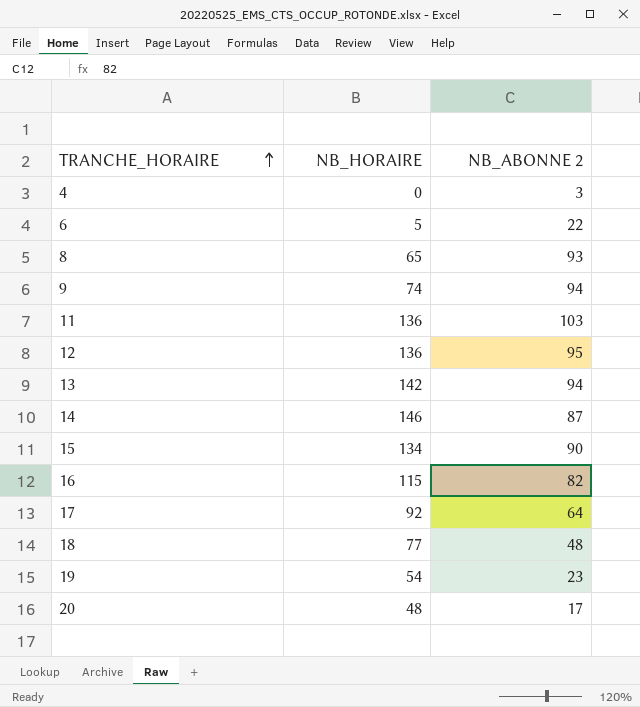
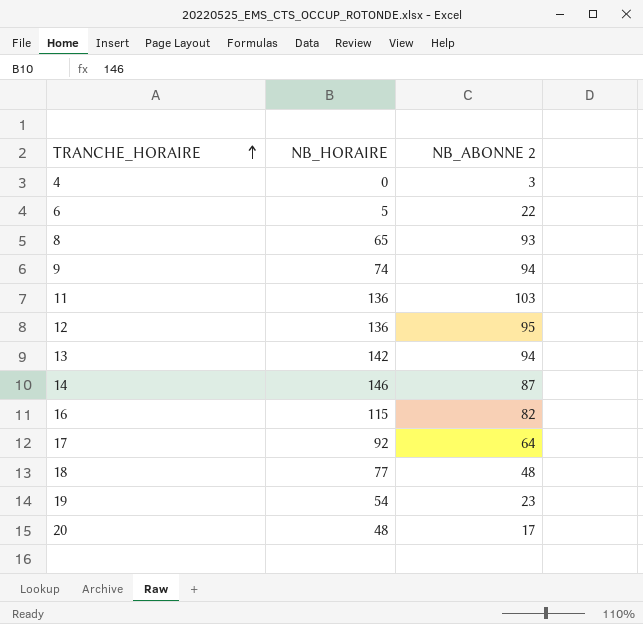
row 15: 134 | 90 -> none

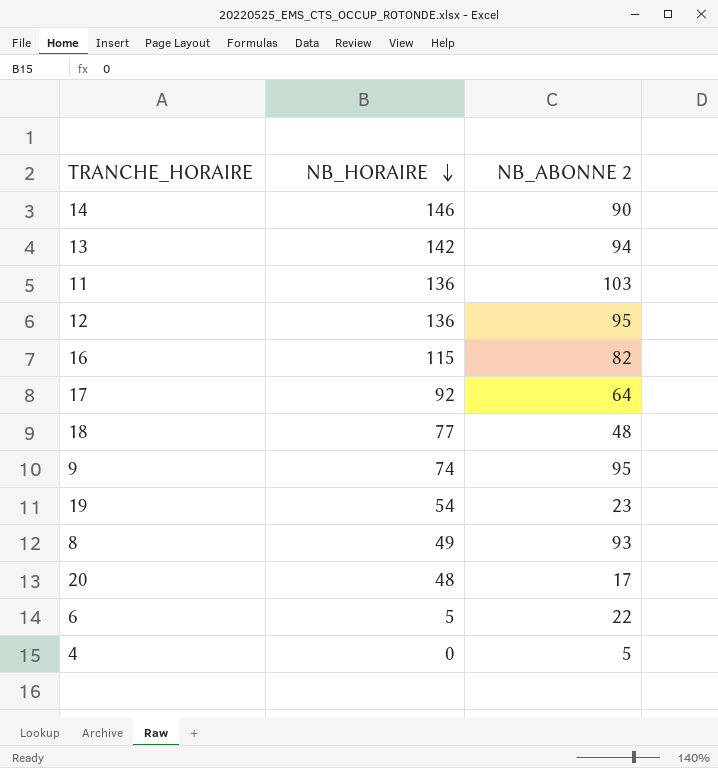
row order: TRANCHE_HORAIRE ascending -> NB_HORAIRE descending
14 | NB_ABONNE 2: 87 -> 90
9 | NB_ABONNE 2: 94 -> 95
8 | NB_HORAIRE: 65 -> 49
4 | NB_ABONNE 2: 3 -> 5

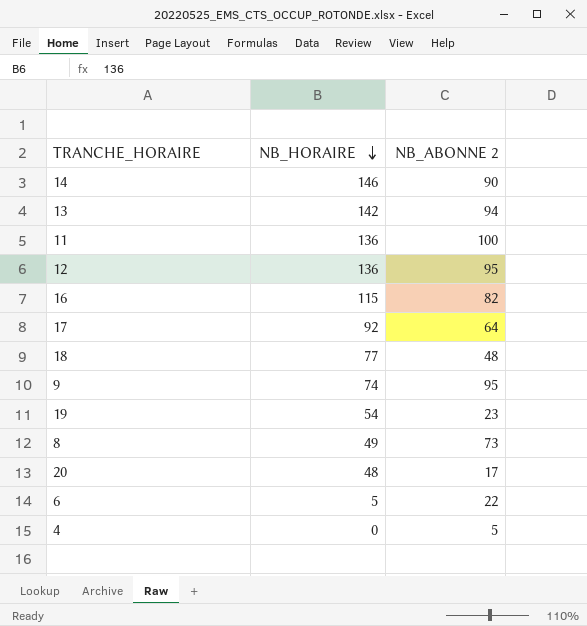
11 | NB_ABONNE 2: 103 -> 100
8 | NB_ABONNE 2: 93 -> 73

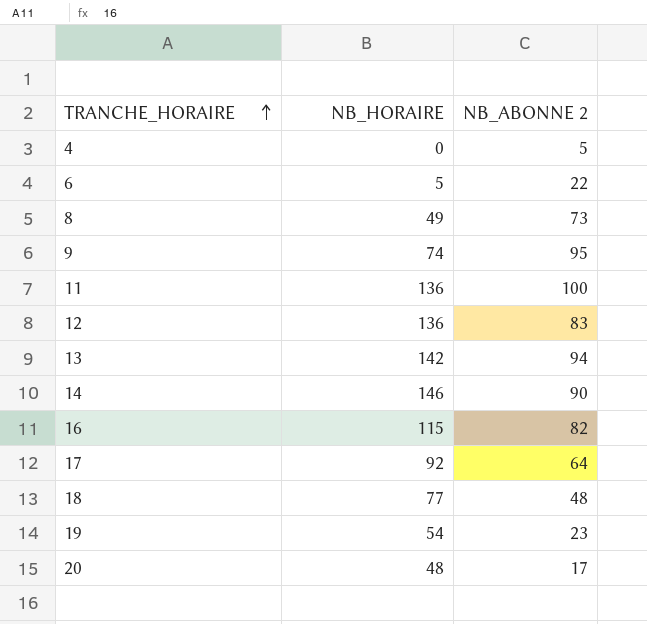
row order: NB_HORAIRE descending -> TRANCHE_HORAIRE ascending
12 | NB_ABONNE 2: 95 -> 83

